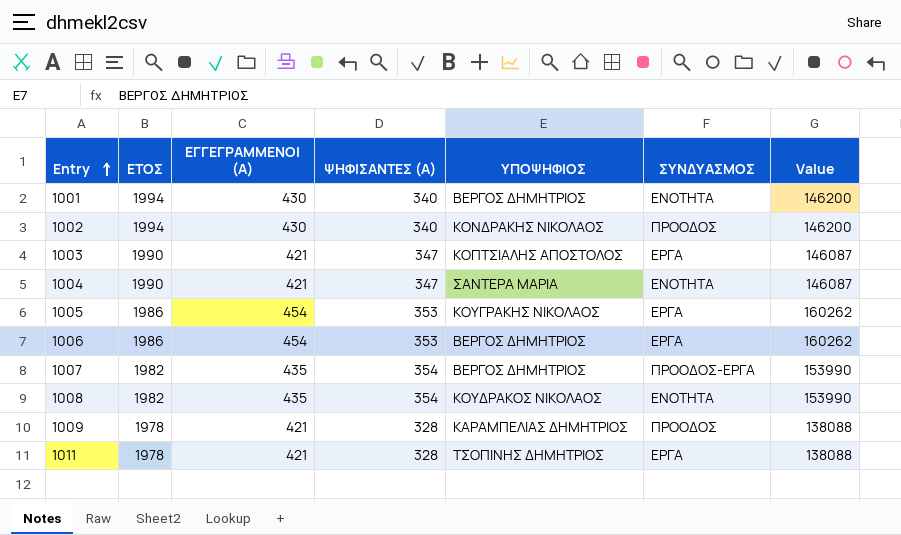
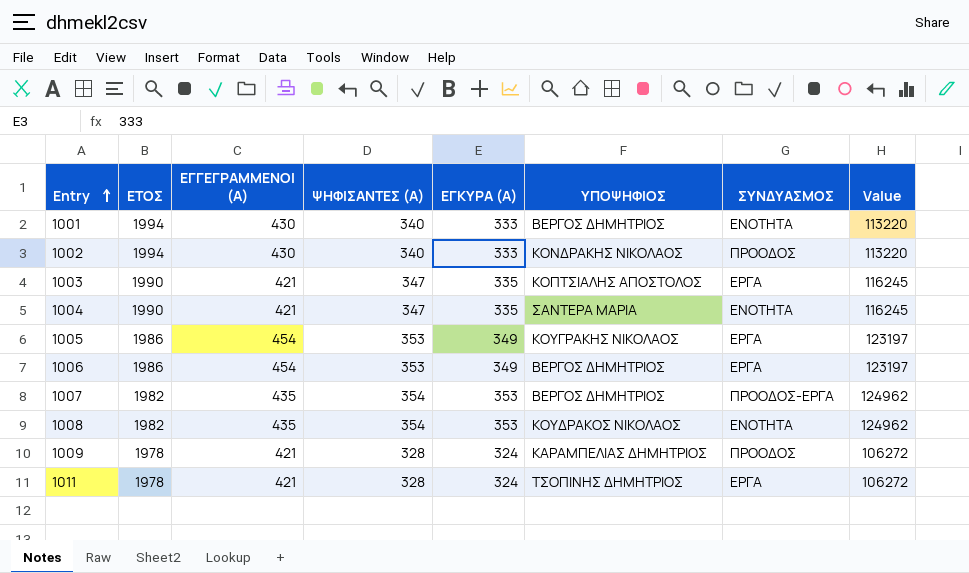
column ΕΓΚΥΡΑ (Α) | position: none -> 5
column Value | formula: [ΕΓΓΕΓΡΑΜΜΕΝΟΙ (Α)] * [ΨΗΦΙΣΑΝΤΕΣ (Α)] -> [ΨΗΦΙΣΑΝΤΕΣ (Α)] * [ΕΓΚΥΡΑ (Α)]

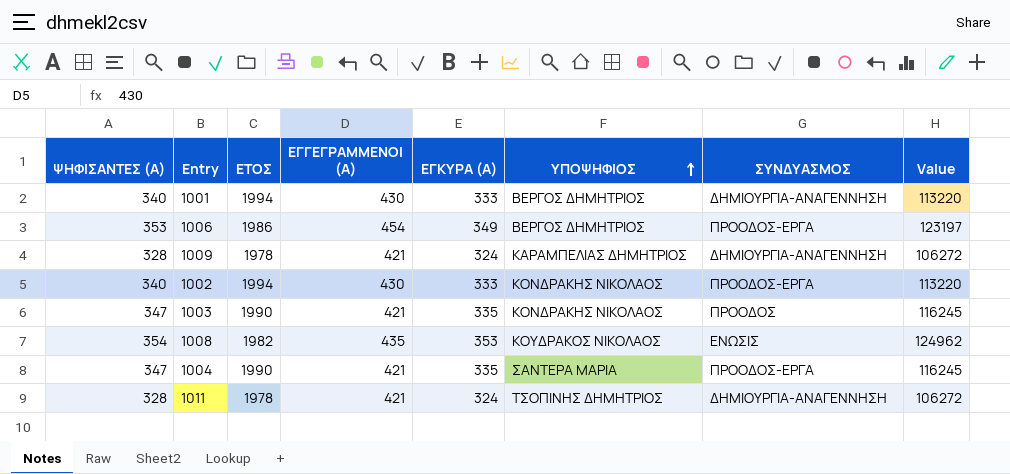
row order: Entry ascending -> ΥΠΟΨΗΦΙΟΣ ascending
column ΨΗΦΙΣΑΝΤΕΣ (Α) | position: 4 -> 1
row 1005: 1986 | 454 | 353 | 349 | ΚΟΥΓΡΑΚΗΣ ΝΙΚΟΛΑΟΣ | ΕΡΓΑ | 123197 -> none
row 1007: 1982 | 435 | 354 | 353 | ΒΕΡΓΟΣ ΔΗΜΗΤΡΙΟΣ | ΠΡΟΟΔΟΣ-ΕΡΓΑ | 124962 -> none
1001 | ΣΥΝΔΥΑΣΜΟΣ: ΕΝΟΤΗΤΑ -> ΔΗΜΙΟΥΡΓΙΑ-ΑΝΑΓΕΝΝΗΣΗ
1006 | ΣΥΝΔΥΑΣΜΟΣ: ΕΡΓΑ -> ΠΡΟΟΔΟΣ-ΕΡΓΑ
1009 | ΣΥΝΔΥΑΣΜΟΣ: ΠΡΟΟΔΟΣ -> ΔΗΜΙΟΥΡΓΙΑ-ΑΝΑΓΕΝΝΗΣΗ
1002 | ΣΥΝΔΥΑΣΜΟΣ: ΠΡΟΟΔΟΣ -> ΠΡΟΟΔΟΣ-ΕΡΓΑ
1003 | ΥΠΟΨΗΦΙΟΣ: ΚΟΠΤΣΙΑΛΗΣ ΑΠΟΣΤΟΛΟΣ -> ΚΟΝΔΡΑΚΗΣ ΝΙΚΟΛΑΟΣ
1003 | ΣΥΝΔΥΑΣΜΟΣ: ΕΡΓΑ -> ΠΡΟΟΔΟΣ
1008 | ΣΥΝΔΥΑΣΜΟΣ: ΕΝΟΤΗΤΑ -> ΕΝΩΣΙΣ
1004 | ΣΥΝΔΥΑΣΜΟΣ: ΕΝΟΤΗΤΑ -> ΠΡΟΟΔΟΣ-ΕΡΓΑ
1011 | ΣΥΝΔΥΑΣΜΟΣ: ΕΡΓΑ -> ΔΗΜΙΟΥΡΓΙΑ-ΑΝΑΓΕΝΝΗΣΗ

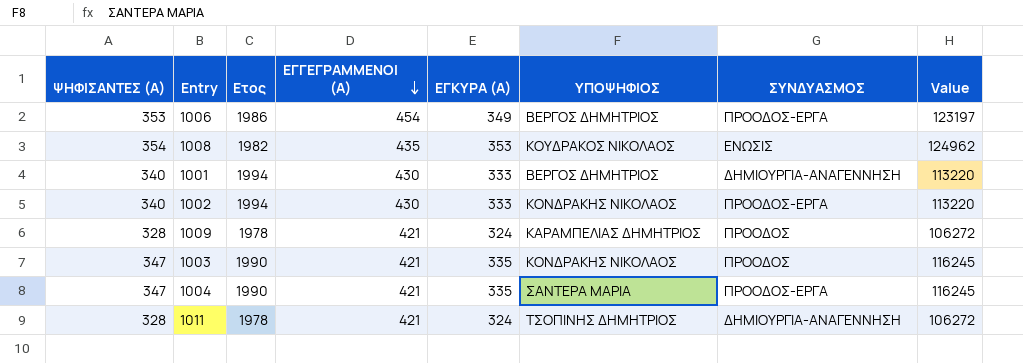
row order: ΥΠΟΨΗΦΙΟΣ ascending -> ΕΓΓΕΓΡΑΜΜΕΝΟΙ (Α) descending
column name: ΕΤΟΣ -> Ετος
1009 | ΣΥΝΔΥΑΣΜΟΣ: ΔΗΜΙΟΥΡΓΙΑ-ΑΝΑΓΕΝΝΗΣΗ -> ΠΡΟΟΔΟΣ

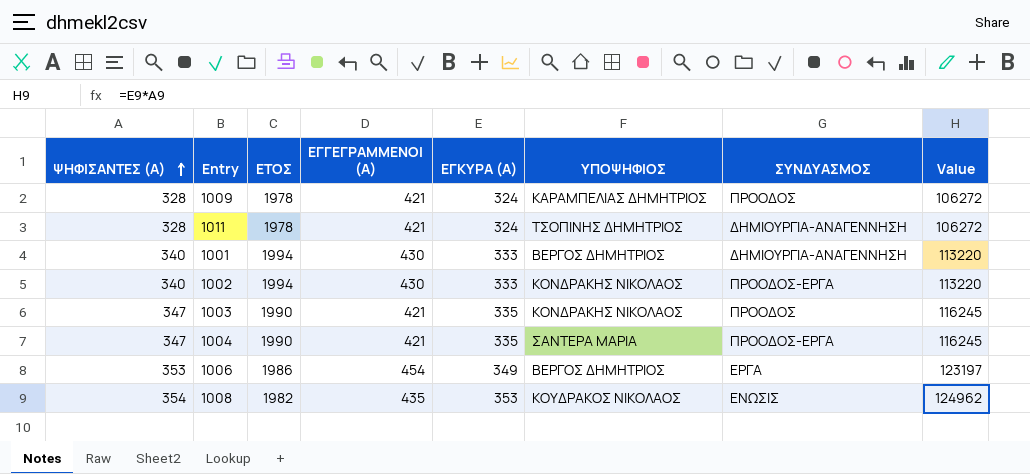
row order: ΕΓΓΕΓΡΑΜΜΕΝΟΙ (Α) descending -> ΨΗΦΙΣΑΝΤΕΣ (Α) ascending
column name: Ετος -> ΕΤΟΣ
1006 | ΣΥΝΔΥΑΣΜΟΣ: ΠΡΟΟΔΟΣ-ΕΡΓΑ -> ΕΡΓΑ

